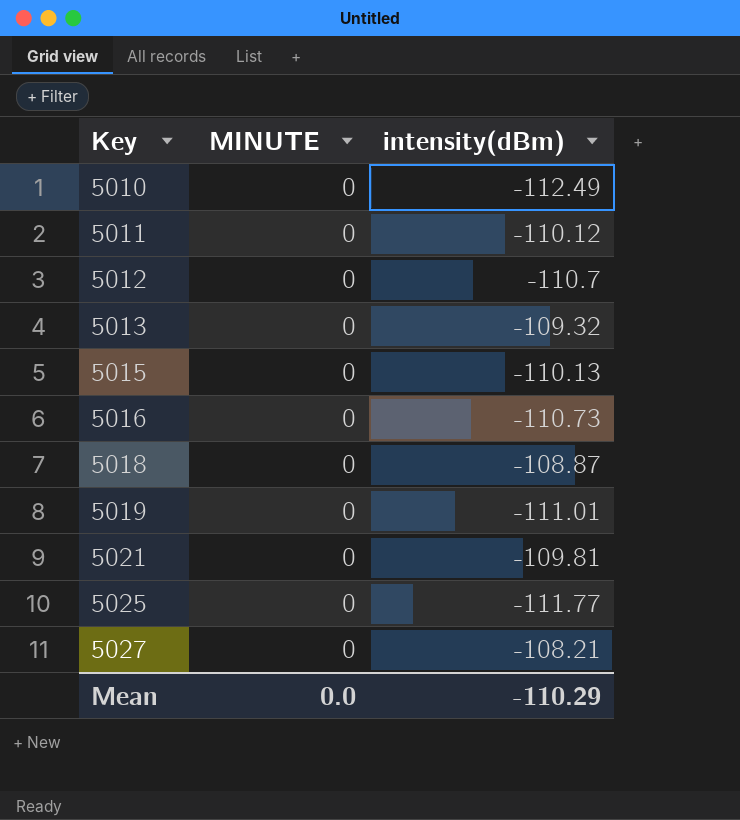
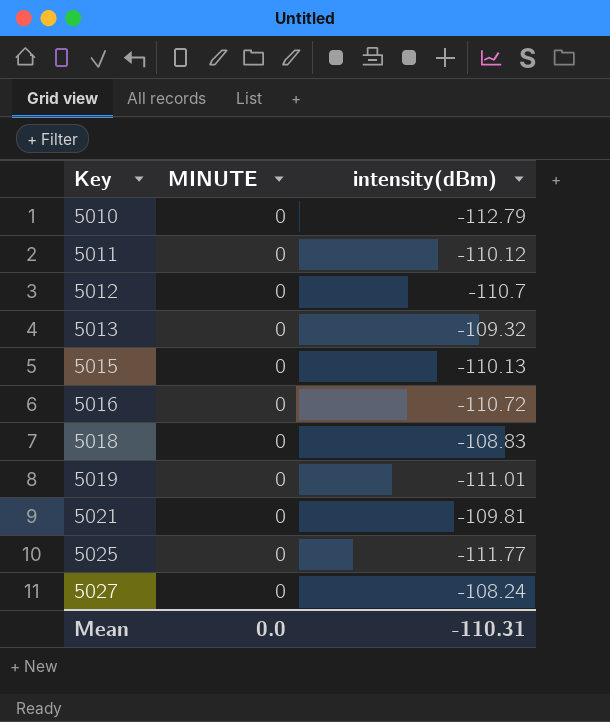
5010 | intensity(dBm): -112.49 -> -112.79
5016 | intensity(dBm): -110.73 -> -110.72
5018 | intensity(dBm): -108.87 -> -108.83
5027 | intensity(dBm): -108.21 -> -108.24
Mean | intensity(dBm): -110.29 -> -110.31

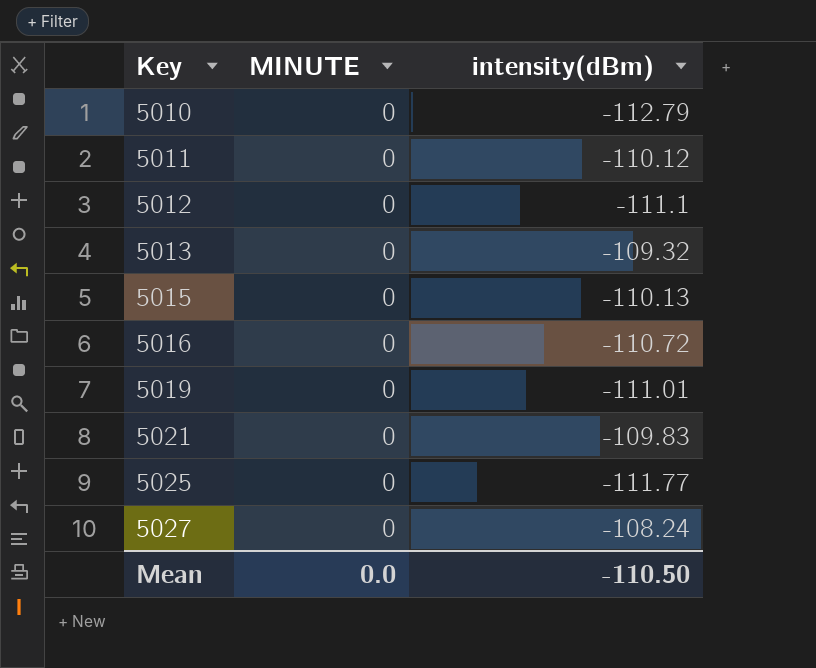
row 5018: 0 | -108.83 -> none
5012 | intensity(dBm): -110.7 -> -111.1
5021 | intensity(dBm): -109.81 -> -109.83
Mean | intensity(dBm): -110.31 -> -110.50

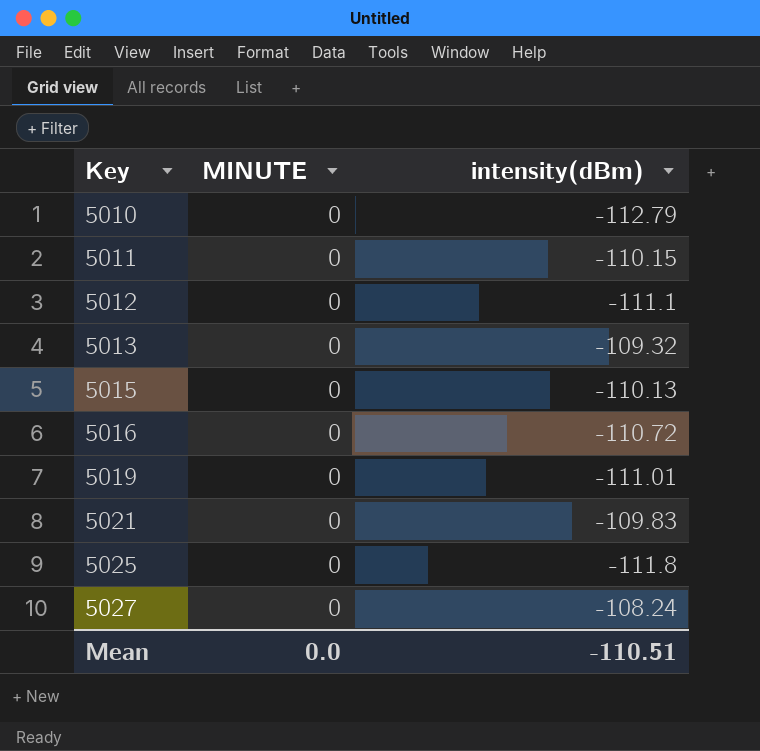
5011 | intensity(dBm): -110.12 -> -110.15
5025 | intensity(dBm): -111.77 -> -111.8
Mean | intensity(dBm): -110.50 -> -110.51

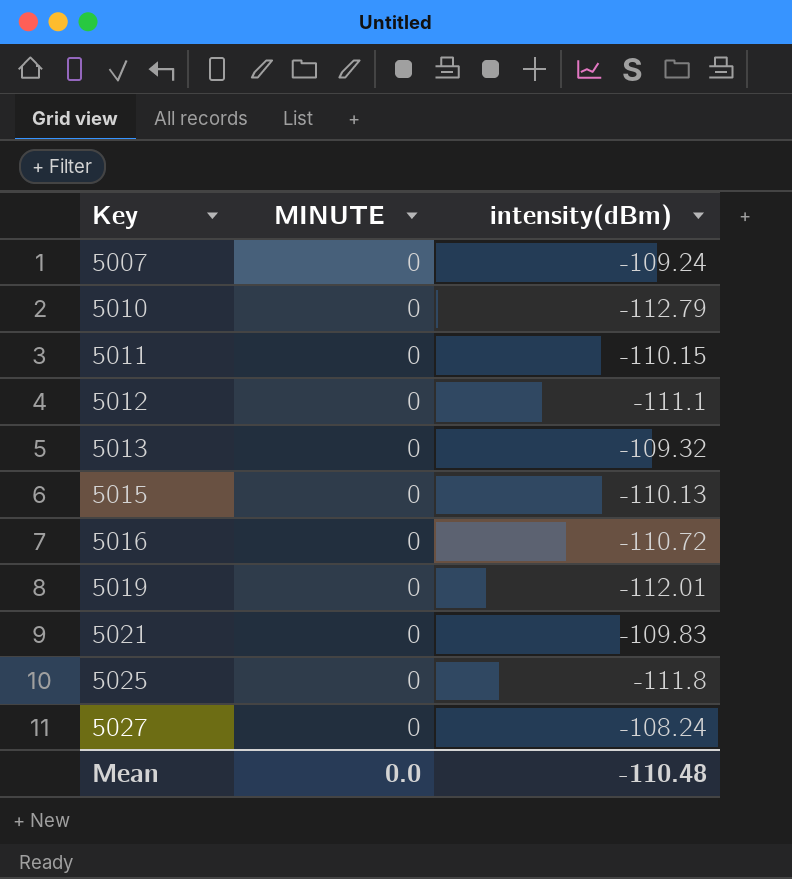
row 5007: none -> 0 | -109.24
5019 | intensity(dBm): -111.01 -> -112.01
Mean | intensity(dBm): -110.51 -> -110.48

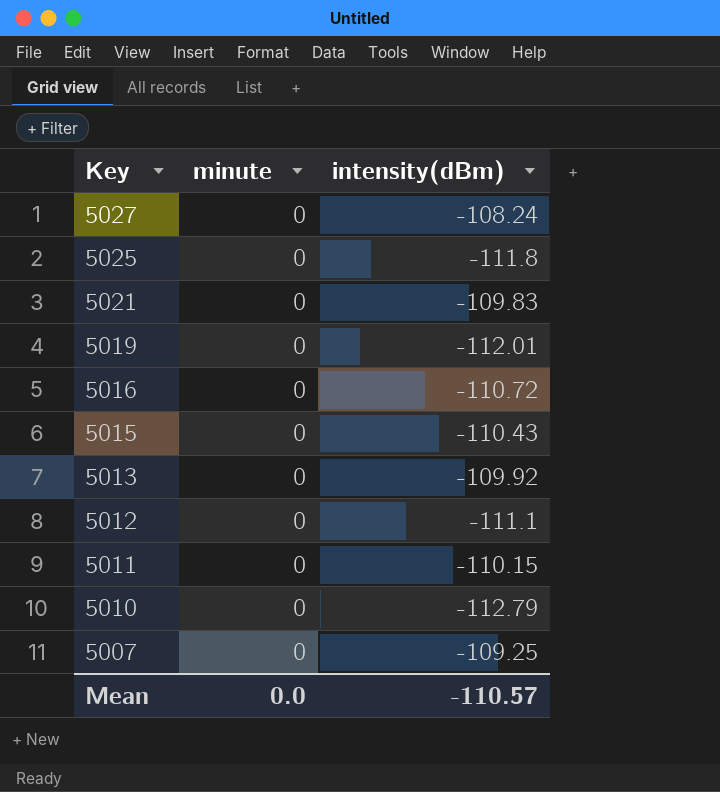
row order: Key ascending -> Key descending
column name: MINUTE -> minute
5015 | intensity(dBm): -110.13 -> -110.43
5013 | intensity(dBm): -109.32 -> -109.92
5007 | intensity(dBm): -109.24 -> -109.25
Mean | intensity(dBm): -110.48 -> -110.57

